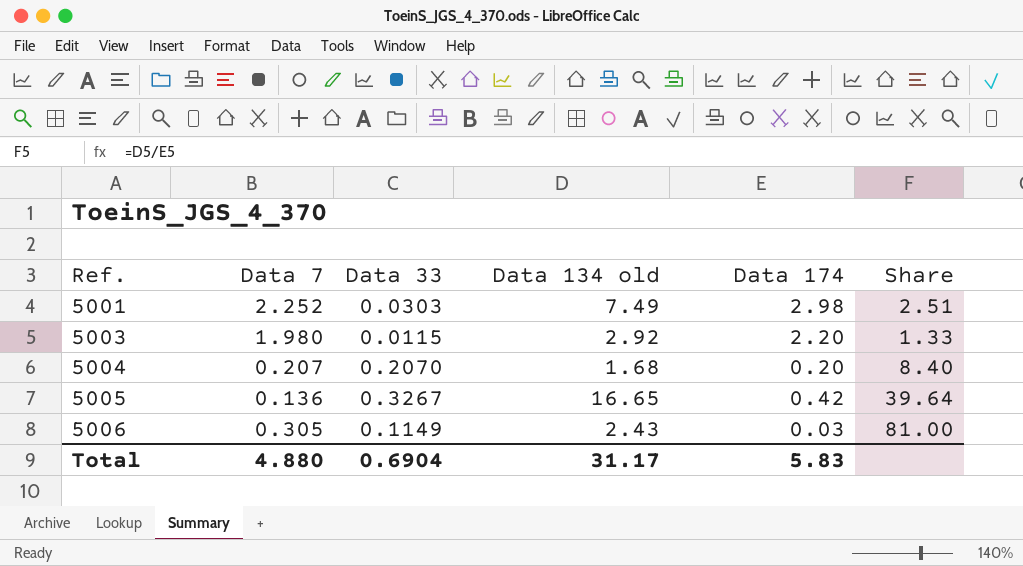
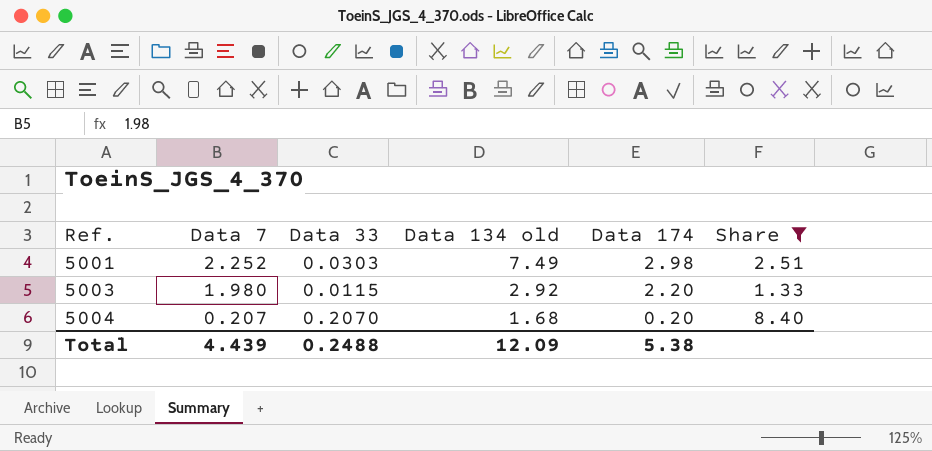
filter: none -> Share <= 8.40
Total | Data 7: 4.880 -> 4.439
Total | Data 33: 0.6904 -> 0.2488
Total | Data 134 old: 31.17 -> 12.09
Total | Data 174: 5.83 -> 5.38

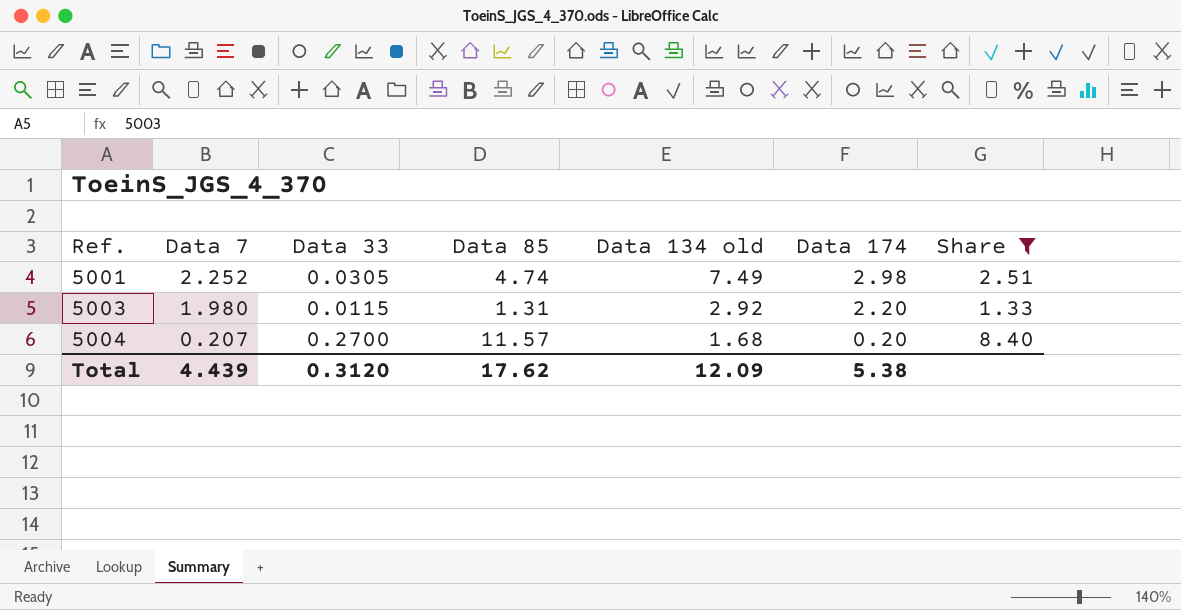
column Data 85 | position: none -> 4
5001 | Data 33: 0.0303 -> 0.0305
5004 | Data 33: 0.2070 -> 0.2700
Total | Data 33: 0.2488 -> 0.3120

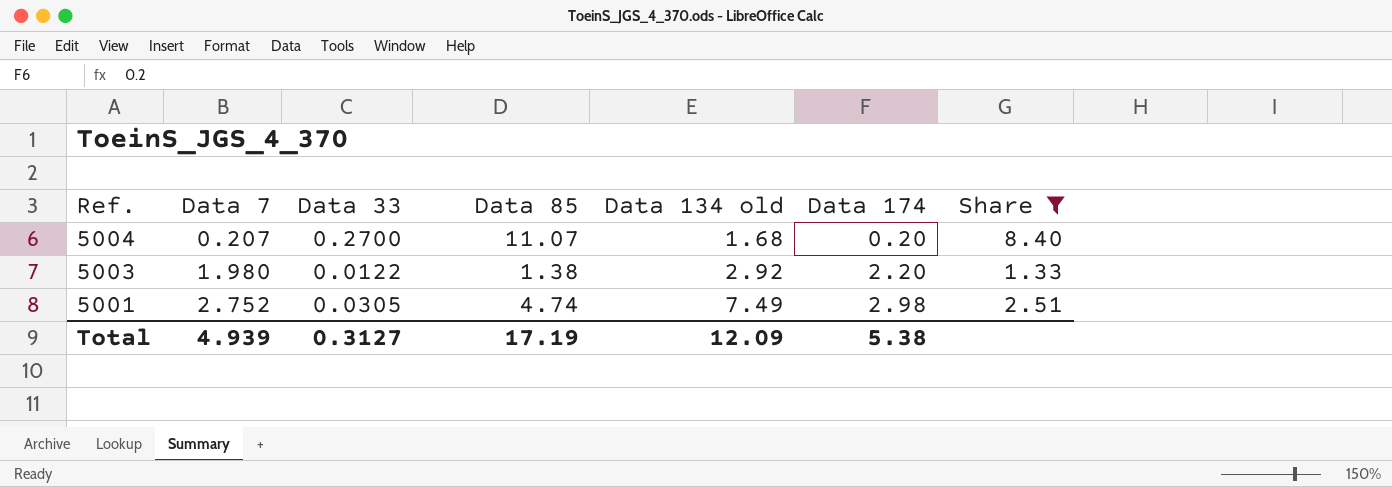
row order: Ref. ascending -> Ref. descending
5004 | Data 85: 11.57 -> 11.07
5003 | Data 33: 0.0115 -> 0.0122
5003 | Data 85: 1.31 -> 1.38
5001 | Data 7: 2.252 -> 2.752
Total | Data 7: 4.439 -> 4.939
Total | Data 33: 0.3120 -> 0.3127
Total | Data 85: 17.62 -> 17.19

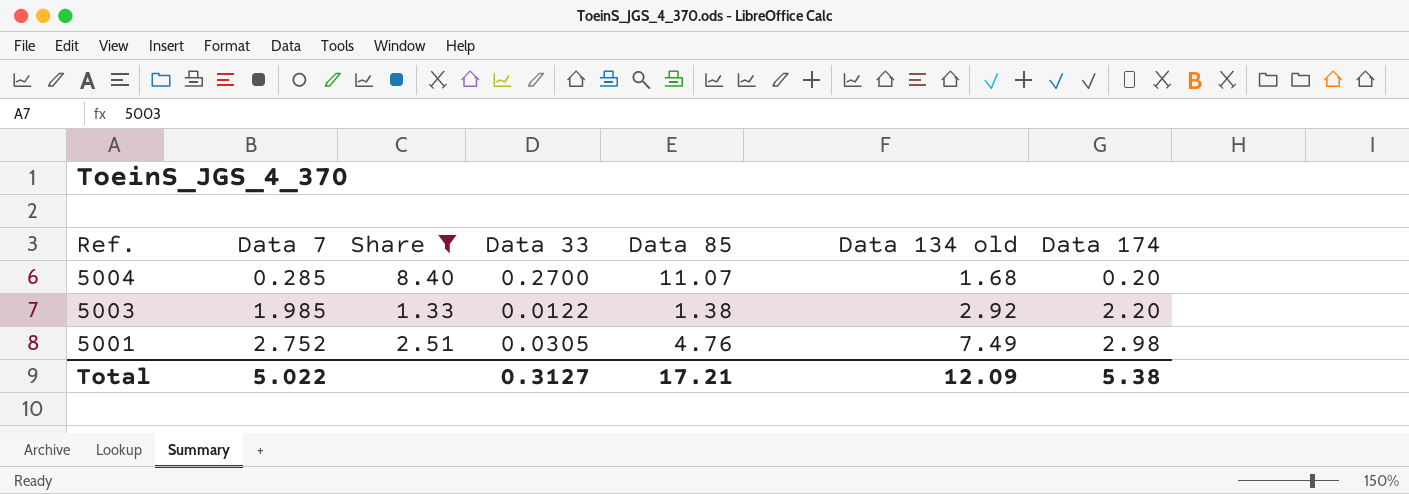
column Share | position: 7 -> 3
5004 | Data 7: 0.207 -> 0.285
5003 | Data 7: 1.980 -> 1.985
5001 | Data 85: 4.74 -> 4.76
Total | Data 7: 4.939 -> 5.022
Total | Data 85: 17.19 -> 17.21

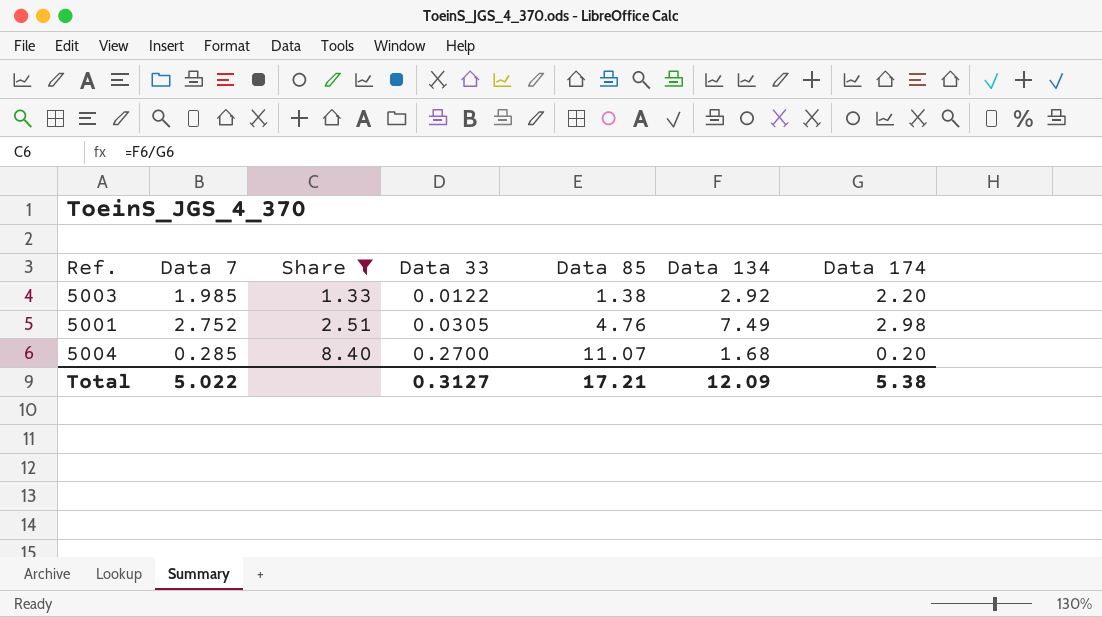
row order: Ref. descending -> Share ascending
column name: Data 134 old -> Data 134

